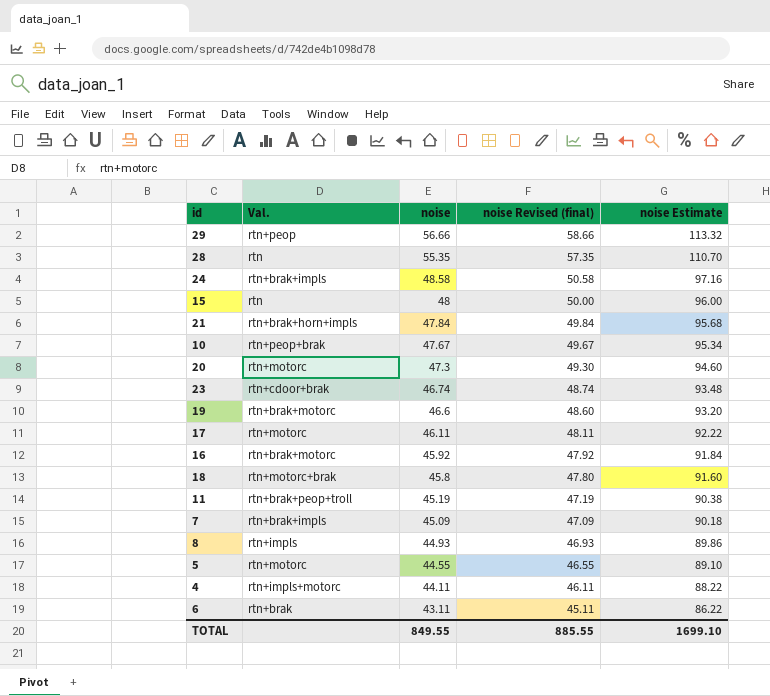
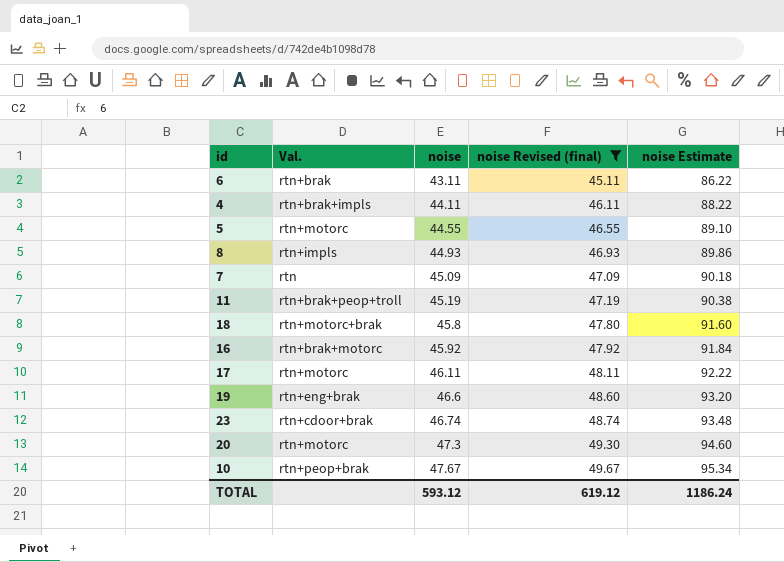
filter: none -> noise Revised (final) <= 49.67
row order: noise descending -> noise ascending
4 | Val.: rtn+impls+motorc -> rtn+brak+impls
7 | Val.: rtn+brak+impls -> rtn
19 | Val.: rtn+brak+motorc -> rtn+eng+brak
TOTAL | noise: 849.55 -> 593.12
TOTAL | noise Revised (final): 885.55 -> 619.12
TOTAL | noise Estimate: 1699.10 -> 1186.24

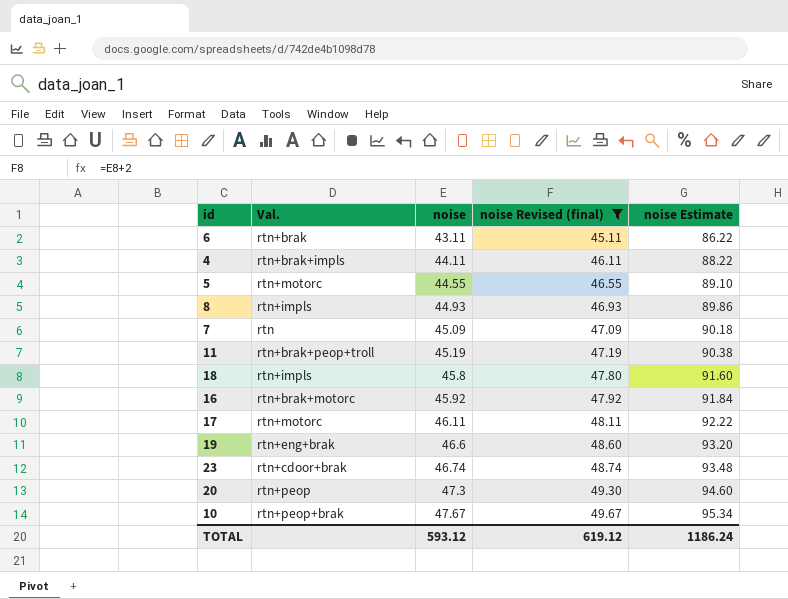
18 | Val.: rtn+motorc+brak -> rtn+impls
20 | Val.: rtn+motorc -> rtn+peop

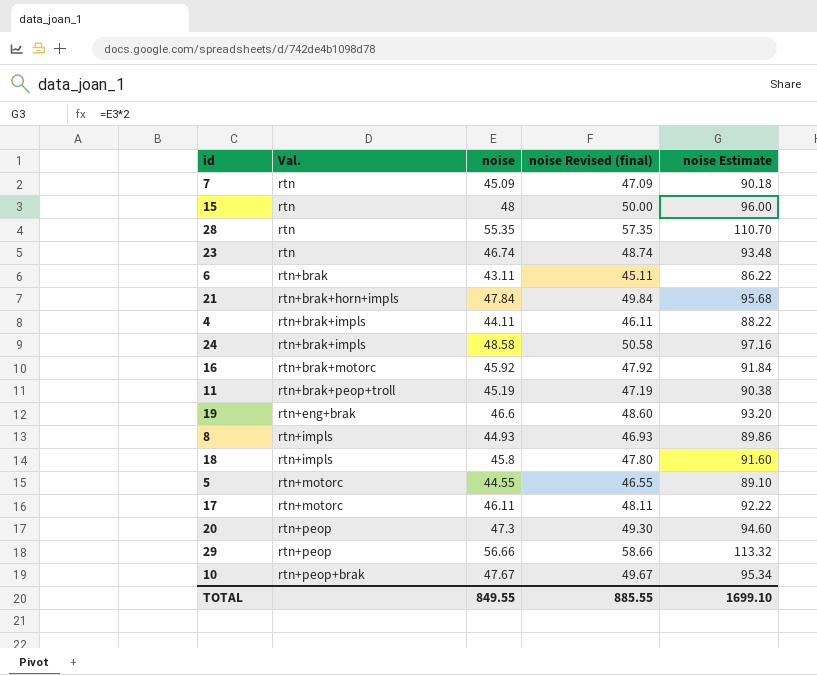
filter: noise Revised (final) <= 49.67 -> none
row order: noise ascending -> Val. ascending
23 | Val.: rtn+cdoor+brak -> rtn
TOTAL | noise: 593.12 -> 849.55
TOTAL | noise Revised (final): 619.12 -> 885.55
TOTAL | noise Estimate: 1186.24 -> 1699.10

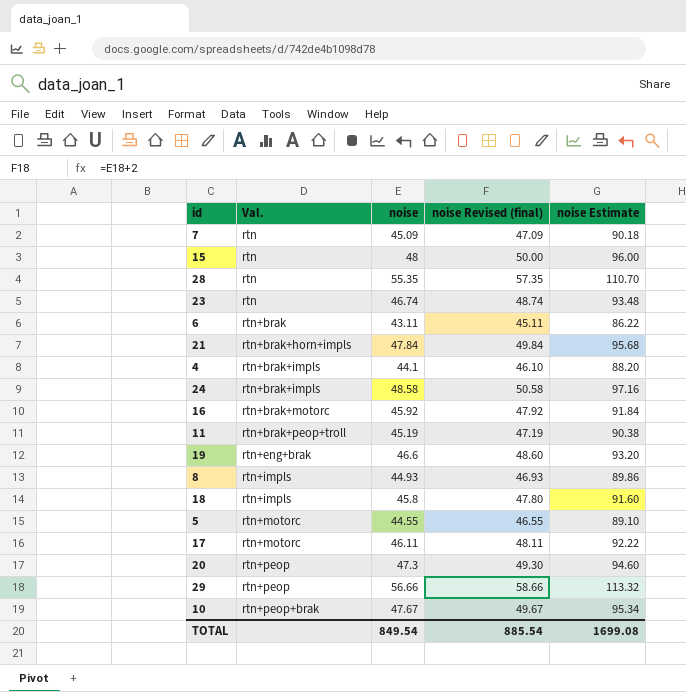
4 | noise: 44.11 -> 44.1
4 | noise Revised (final): 46.11 -> 46.10
4 | noise Estimate: 88.22 -> 88.20
TOTAL | noise: 849.55 -> 849.54
TOTAL | noise Revised (final): 885.55 -> 885.54
TOTAL | noise Estimate: 1699.10 -> 1699.08

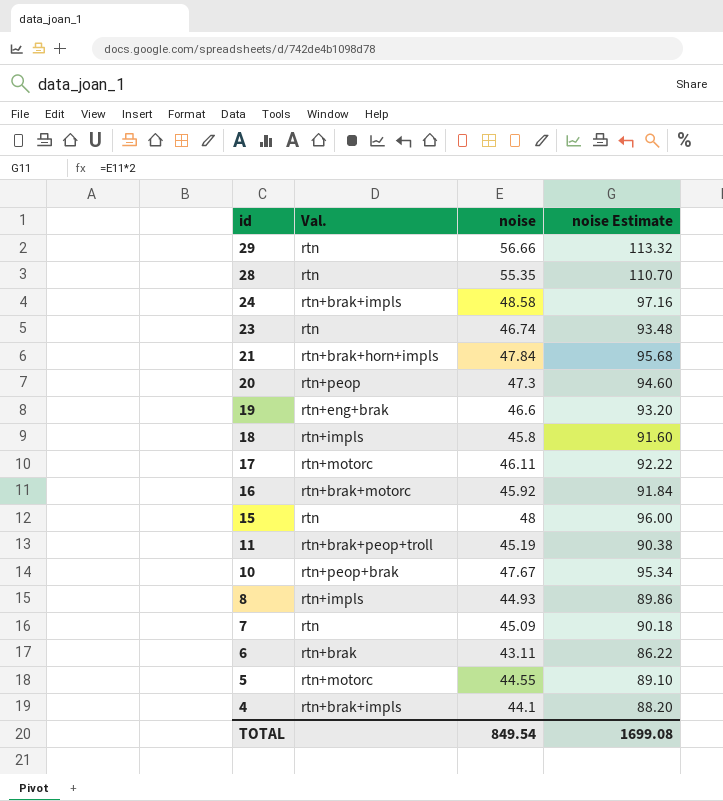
row order: Val. ascending -> id descending
column noise Revised (final) | formula: [noise] + 2 -> none
29 | Val.: rtn+peop -> rtn

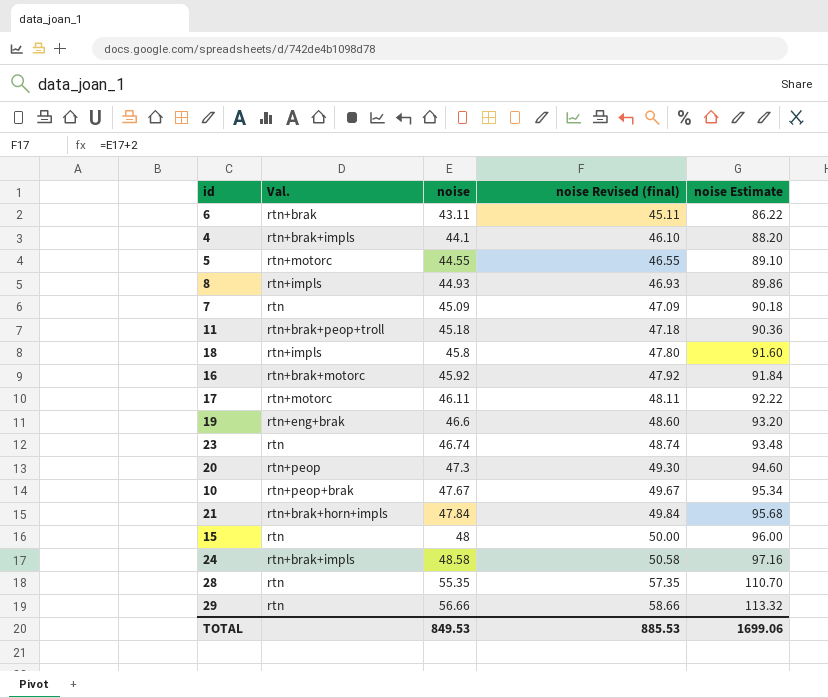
row order: id descending -> noise ascending
column noise Revised (final) | formula: none -> [noise] + 2
11 | noise: 45.19 -> 45.18
11 | noise Estimate: 90.38 -> 90.36
TOTAL | noise: 849.54 -> 849.53
TOTAL | noise Estimate: 1699.08 -> 1699.06

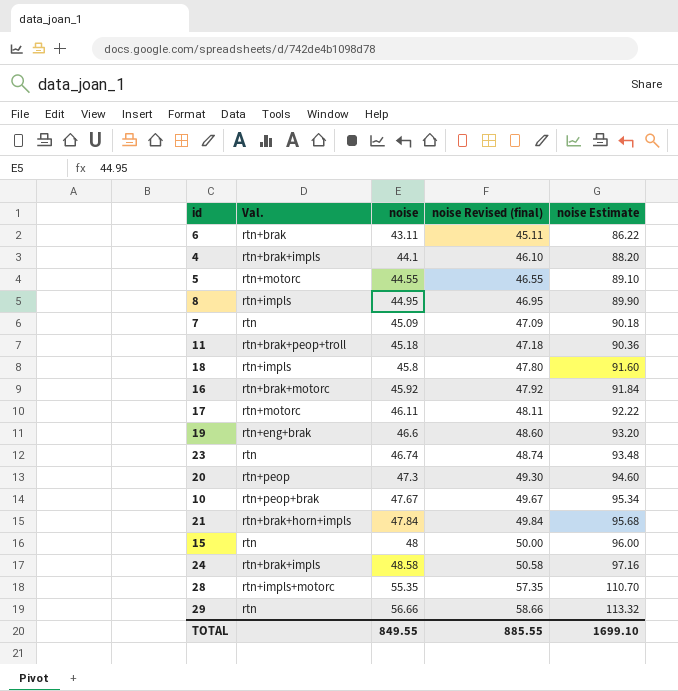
8 | noise: 44.93 -> 44.95
8 | noise Revised (final): 46.93 -> 46.95
8 | noise Estimate: 89.86 -> 89.90
28 | Val.: rtn -> rtn+impls+motorc
TOTAL | noise: 849.53 -> 849.55
TOTAL | noise Revised (final): 885.53 -> 885.55
TOTAL | noise Estimate: 1699.06 -> 1699.10

